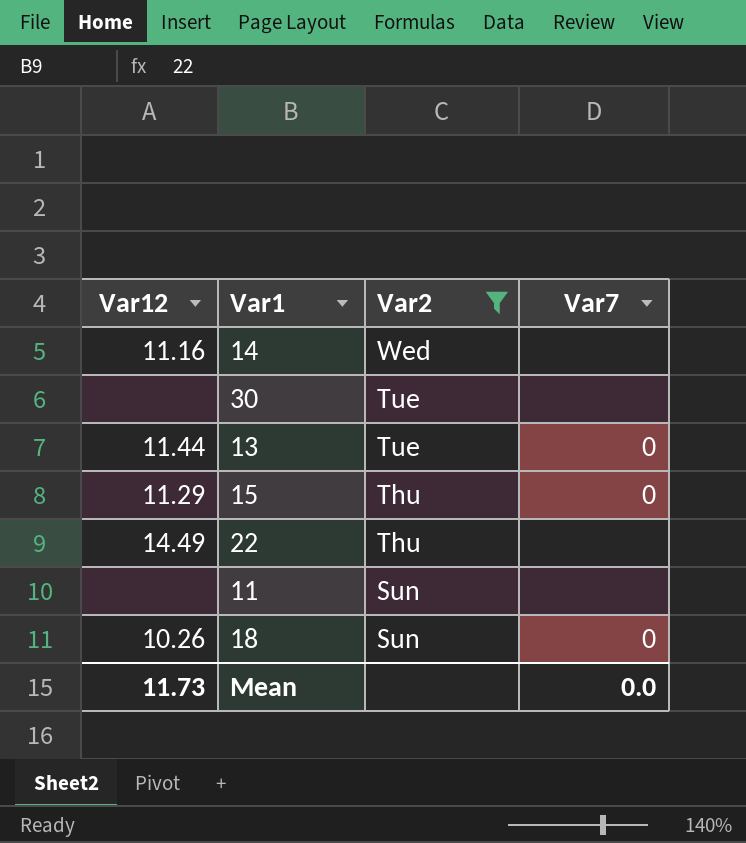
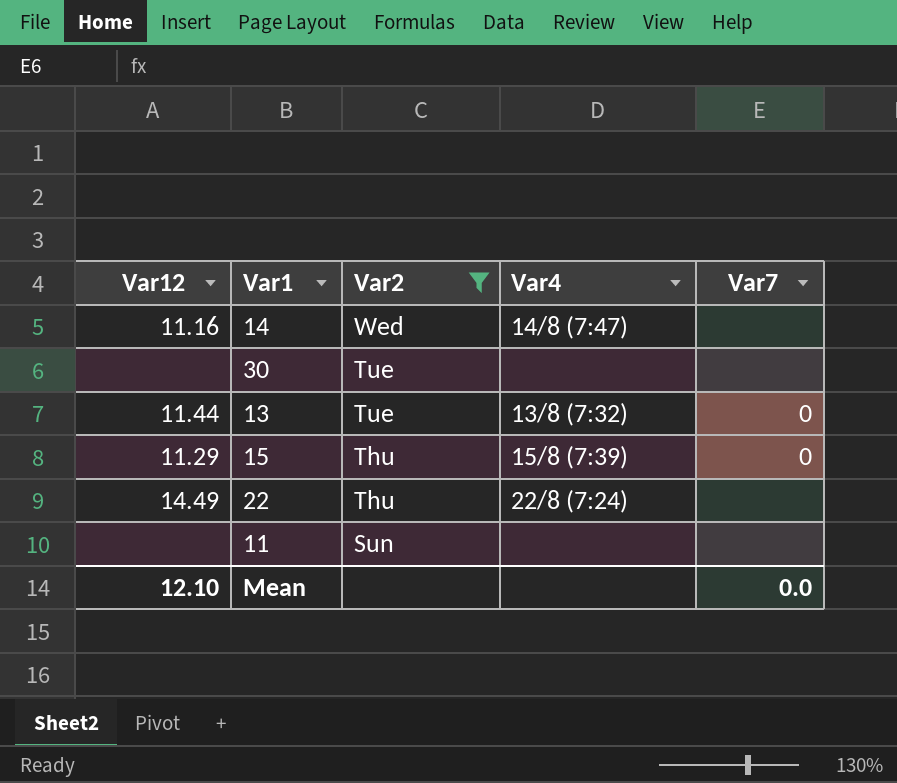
column Var4 | position: none -> 4
row 18: 10.26 | Sun | 0 -> none
Mean | Var12: 11.73 -> 12.10

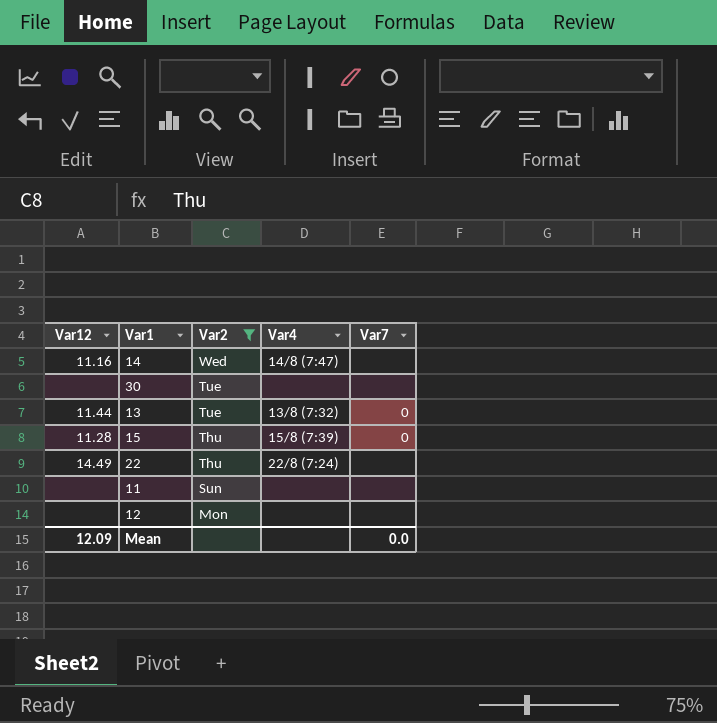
15 | Var12: 11.29 -> 11.28
row 12: none -> none | Mon | none | none
Mean | Var12: 12.10 -> 12.09

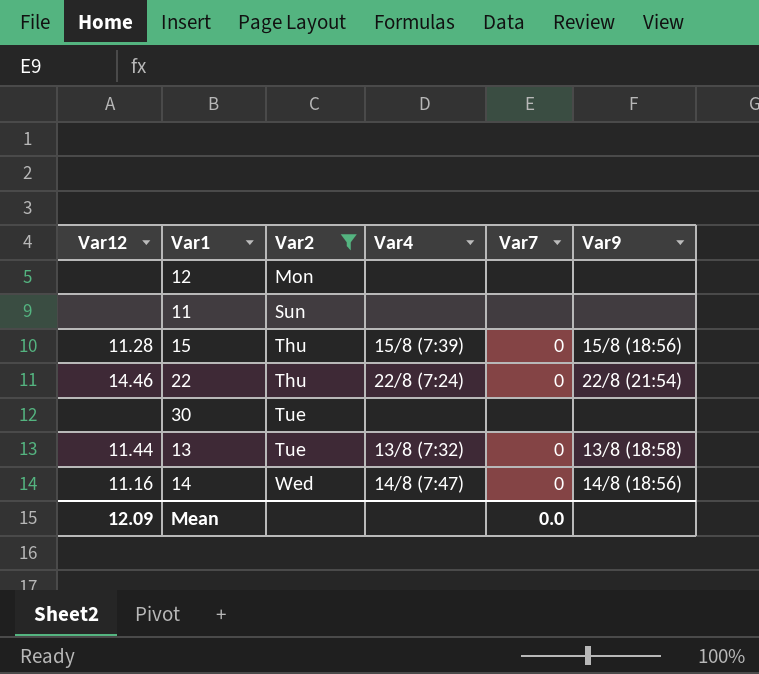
row order: Var2 descending -> Var2 ascending
column Var9 | position: none -> 6
22 | Var12: 14.49 -> 14.46
22 | Var7: none -> 0
14 | Var7: none -> 0

